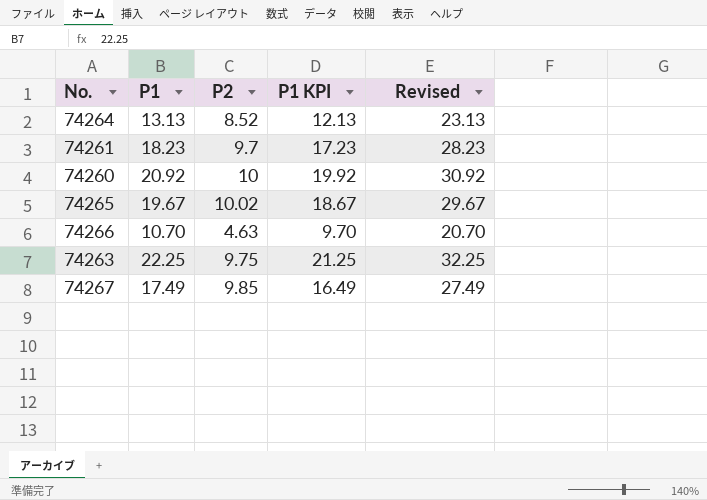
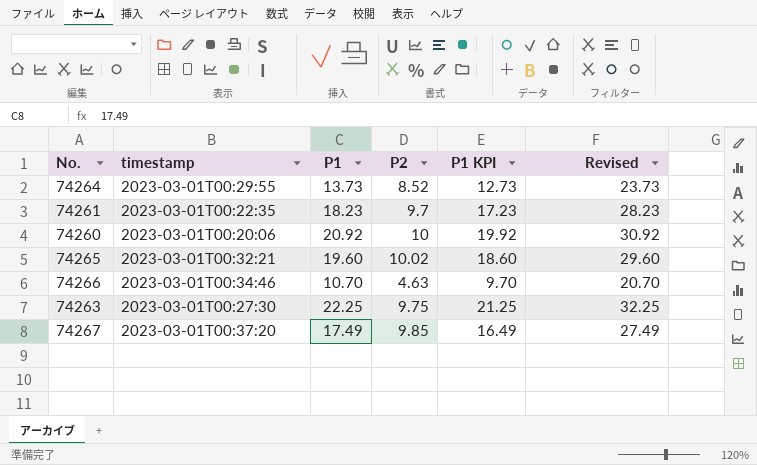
column timestamp | position: none -> 2
74264 | P1: 13.13 -> 13.73
74264 | P1 KPI: 12.13 -> 12.73
74264 | Revised: 23.13 -> 23.73
74265 | P1: 19.67 -> 19.60
74265 | P1 KPI: 18.67 -> 18.60
74265 | Revised: 29.67 -> 29.60

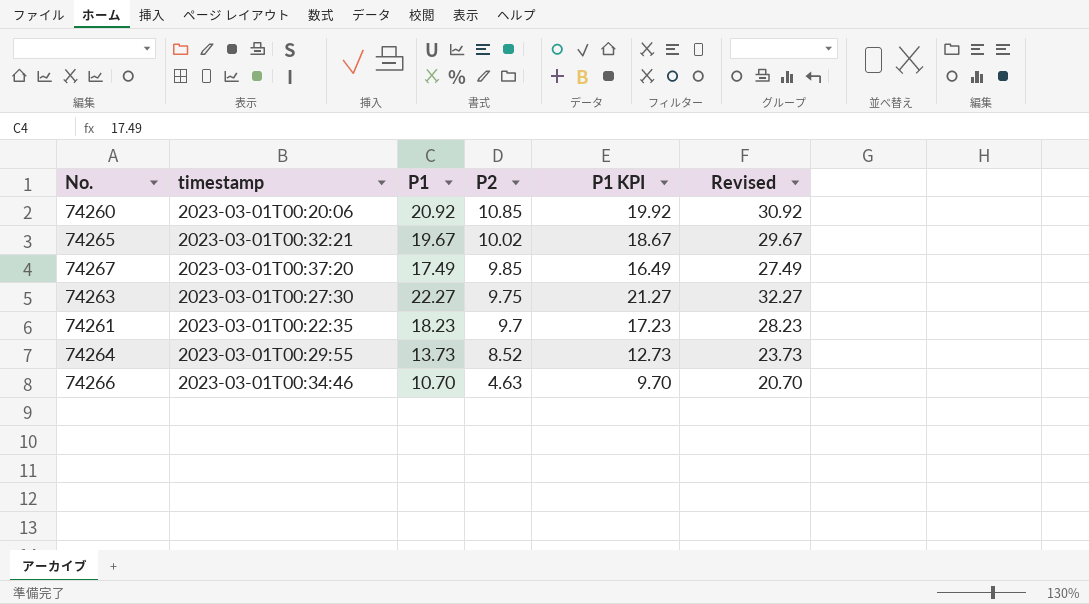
row order: none -> P2 descending
74260 | P2: 10 -> 10.85
74265 | P1: 19.60 -> 19.67
74265 | P1 KPI: 18.60 -> 18.67
74265 | Revised: 29.60 -> 29.67
74263 | P1: 22.25 -> 22.27
74263 | P1 KPI: 21.25 -> 21.27
74263 | Revised: 32.25 -> 32.27

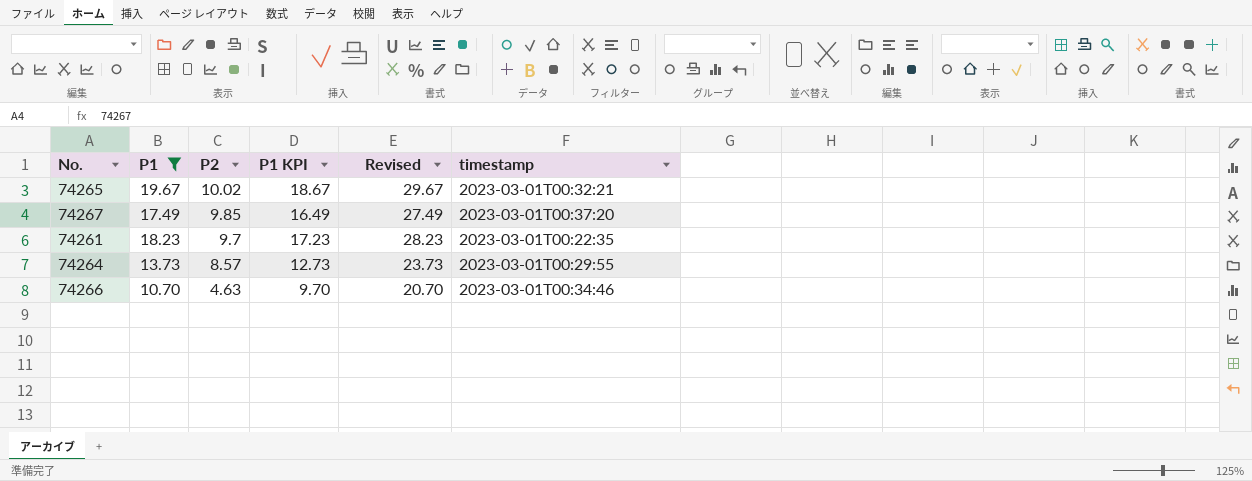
filter: none -> P1 <= 19.67
column timestamp | position: 2 -> 6
74264 | P2: 8.52 -> 8.57

